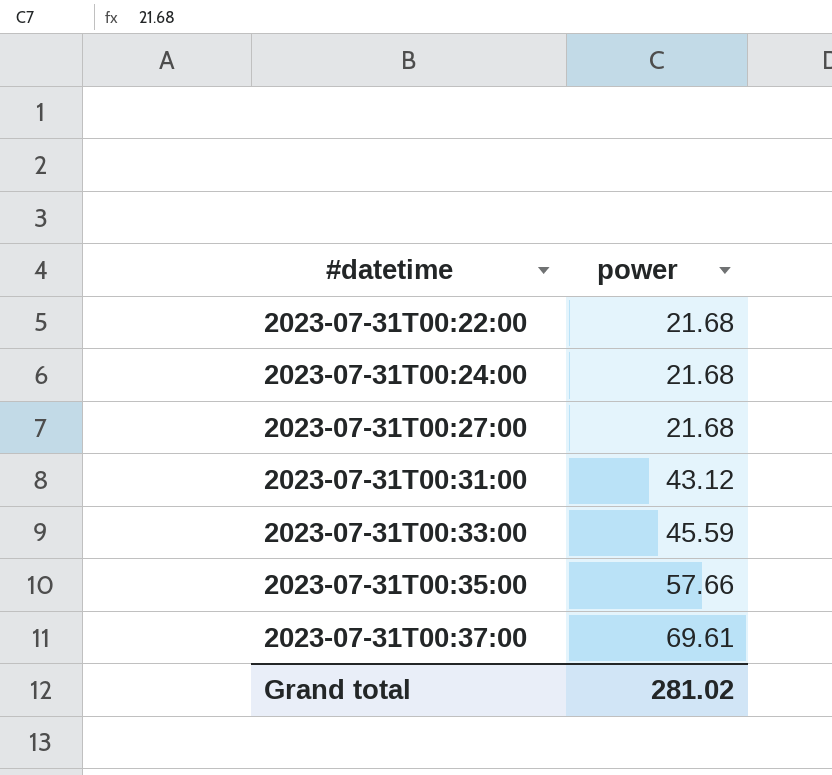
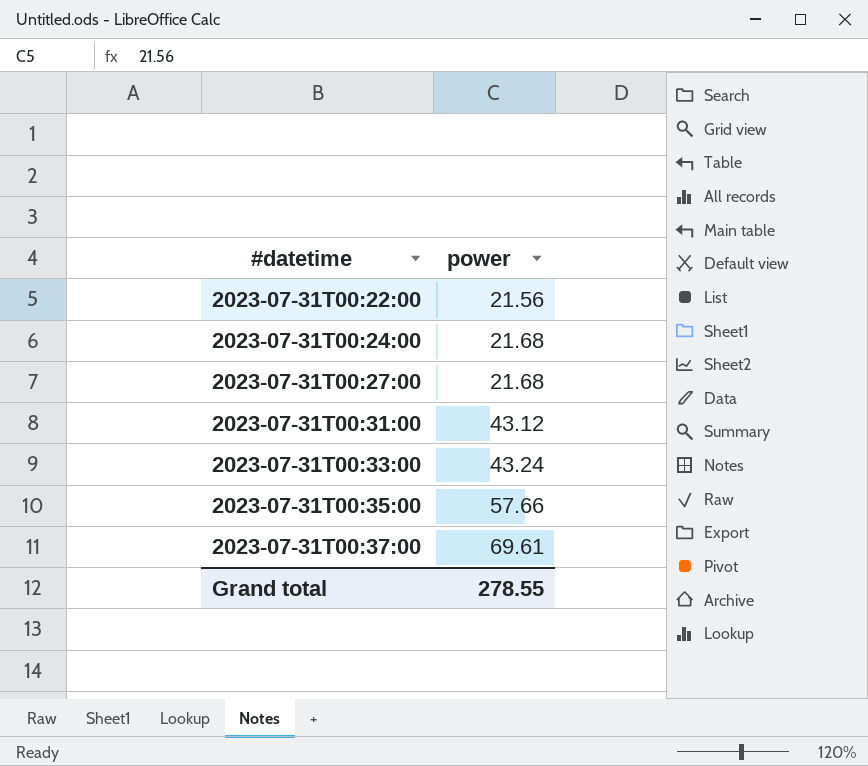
2023-07-31T00:22:00 | power: 21.68 -> 21.56
2023-07-31T00:33:00 | power: 45.59 -> 43.24
Grand total | power: 281.02 -> 278.55

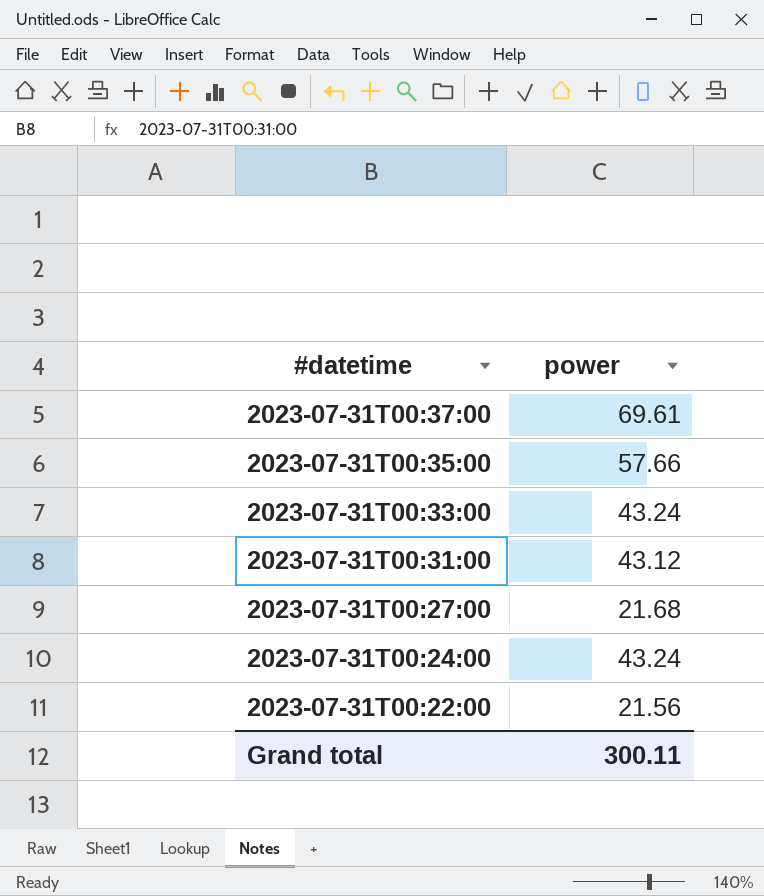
row order: #datetime ascending -> #datetime descending
2023-07-31T00:24:00 | power: 21.68 -> 43.24
Grand total | power: 278.55 -> 300.11

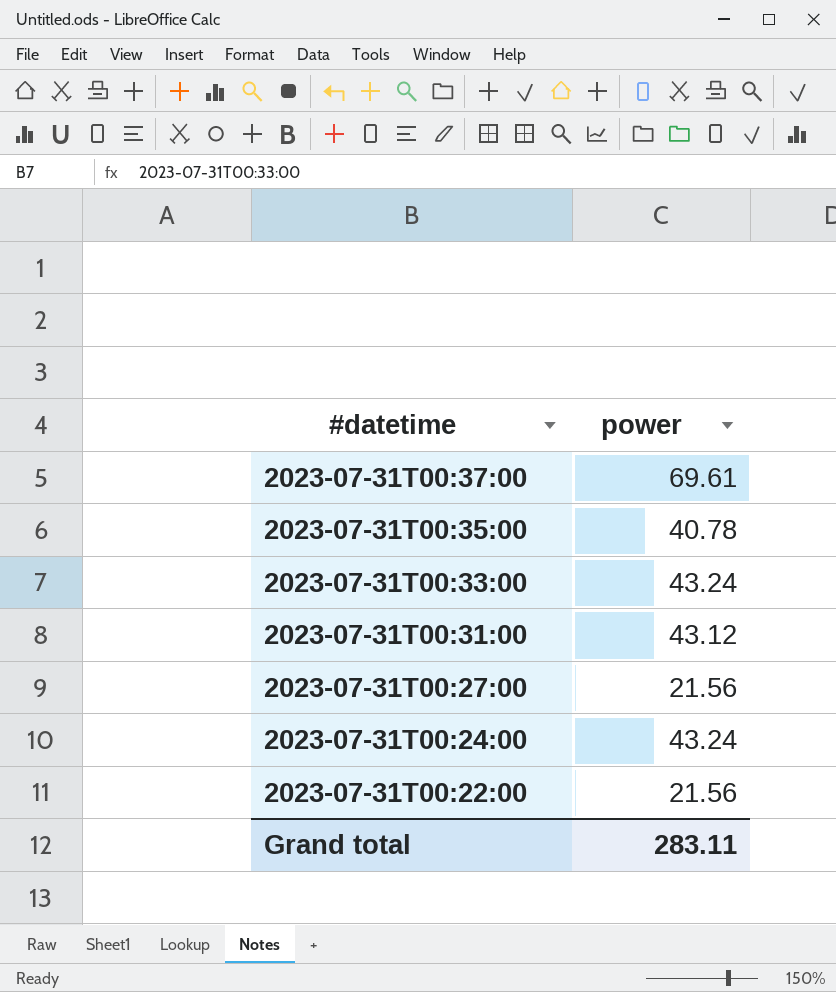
2023-07-31T00:35:00 | power: 57.66 -> 40.78
2023-07-31T00:27:00 | power: 21.68 -> 21.56
Grand total | power: 300.11 -> 283.11

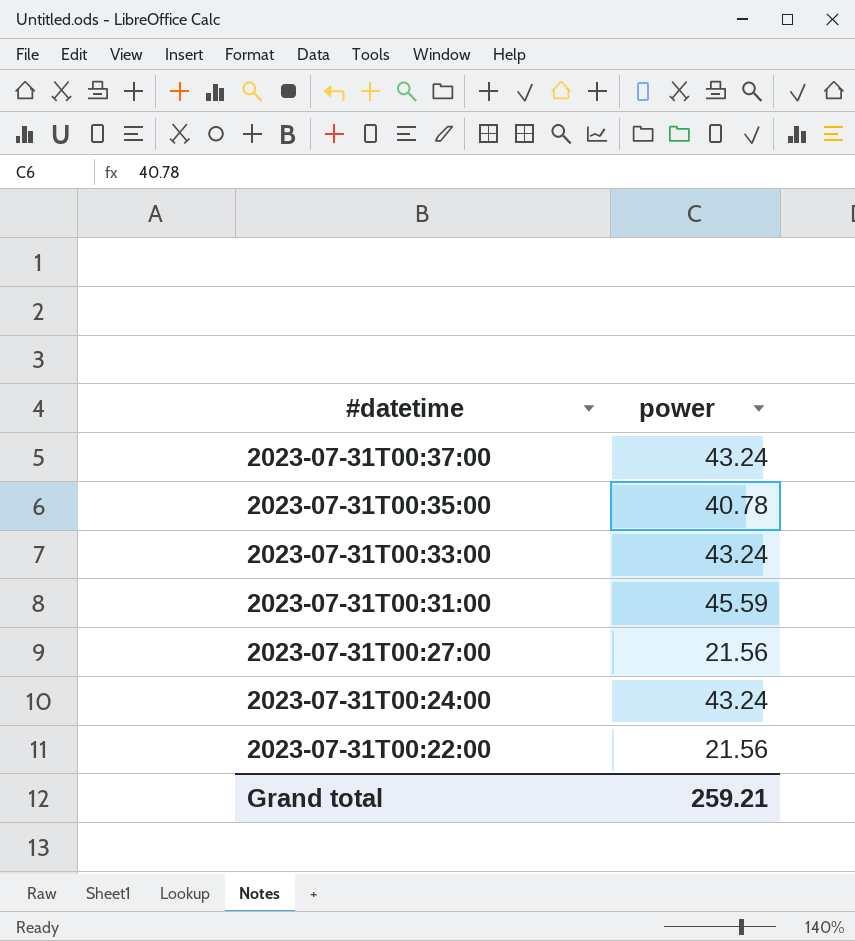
2023-07-31T00:37:00 | power: 69.61 -> 43.24
2023-07-31T00:31:00 | power: 43.12 -> 45.59
Grand total | power: 283.11 -> 259.21

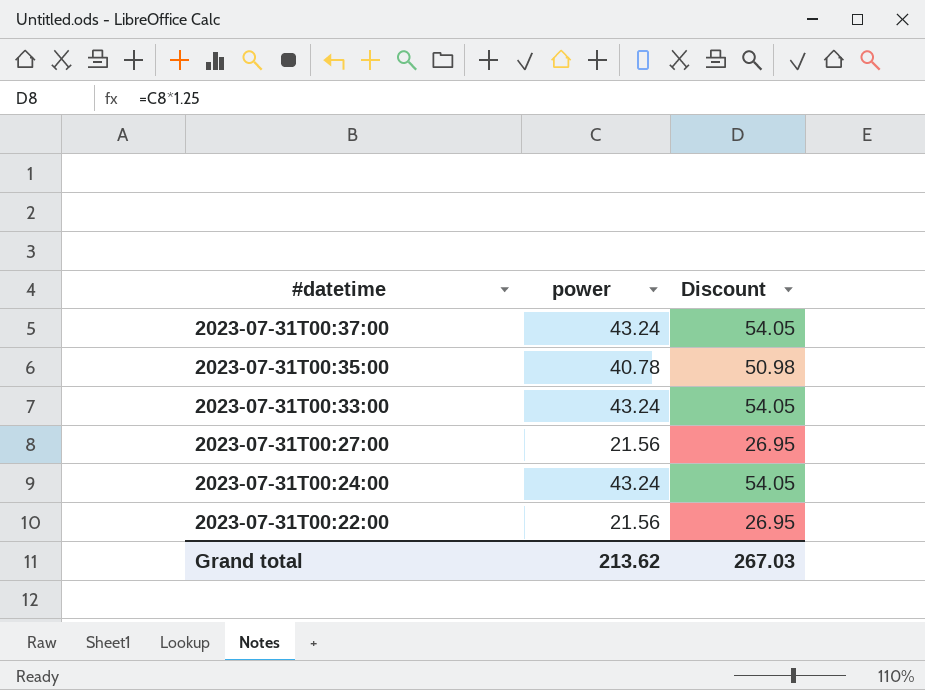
column Discount | formula: none -> [power] * 1.25
row 2023-07-31T00:31:00: 45.59 -> none
Grand total | power: 259.21 -> 213.62

